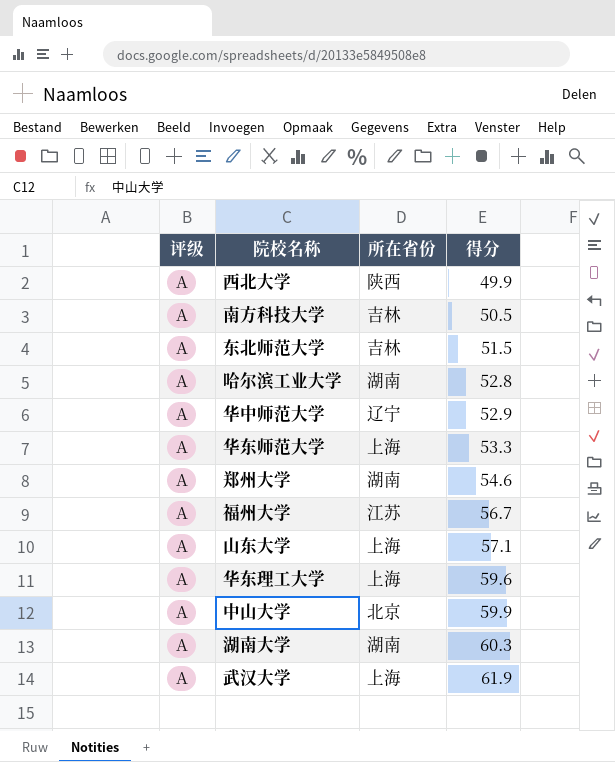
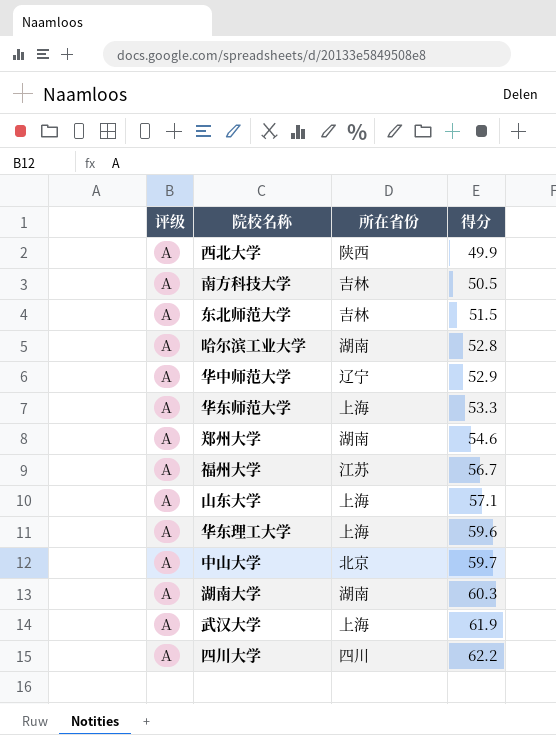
中山大学 | 得分: 59.9 -> 59.7
row 四川大学: none -> A | 四川 | 62.2

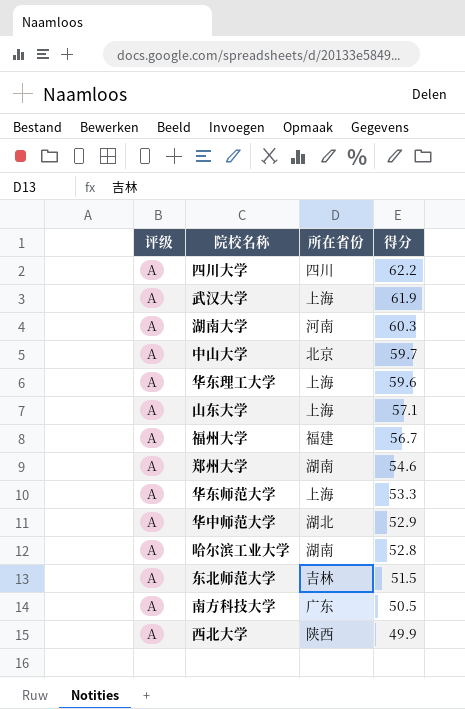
row order: 得分 ascending -> 得分 descending
湖南大学 | 所在省份: 湖南 -> 河南
福州大学 | 所在省份: 江苏 -> 福建
华中师范大学 | 所在省份: 辽宁 -> 湖北
南方科技大学 | 所在省份: 吉林 -> 广东

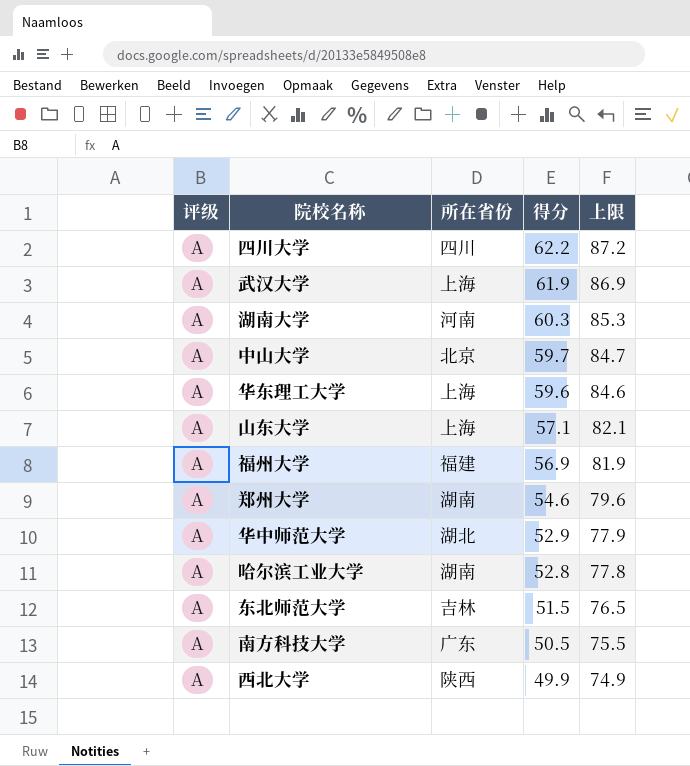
column 上限 | formula: none -> [得分] + 25
row 华东师范大学: A | 上海 | 53.3 -> none
福州大学 | 得分: 56.7 -> 56.9

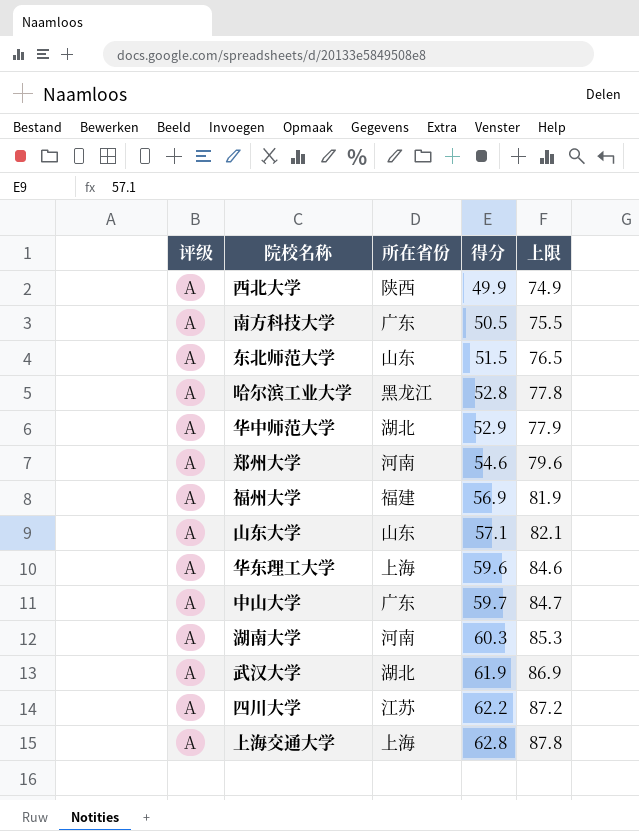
row order: 得分 descending -> 得分 ascending
东北师范大学 | 所在省份: 吉林 -> 山东
哈尔滨工业大学 | 所在省份: 湖南 -> 黑龙江
郑州大学 | 所在省份: 湖南 -> 河南
山东大学 | 所在省份: 上海 -> 山东
中山大学 | 所在省份: 北京 -> 广东
武汉大学 | 所在省份: 上海 -> 湖北
四川大学 | 所在省份: 四川 -> 江苏
row 上海交通大学: none -> A | 上海 | 62.8 | 87.8

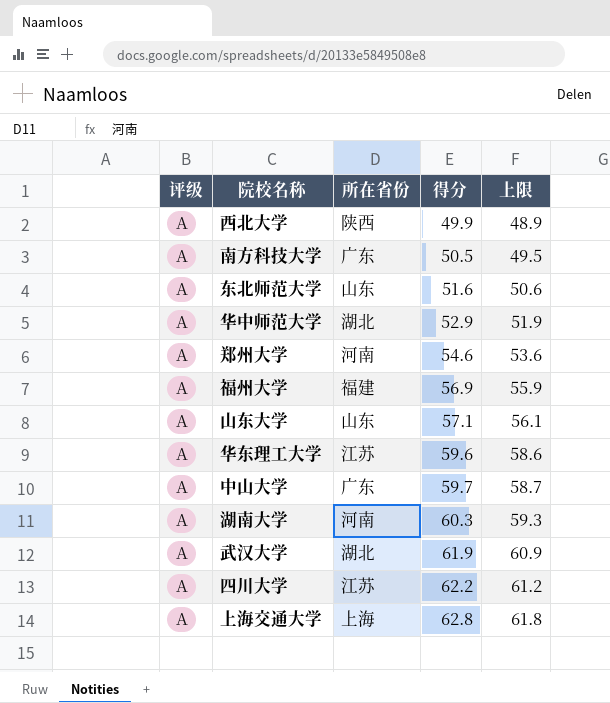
column 上限 | formula: [得分] + 25 -> [得分] - 1
row 哈尔滨工业大学: A | 黑龙江 | 52.8 | 77.8 -> none
东北师范大学 | 得分: 51.5 -> 51.6
华东理工大学 | 所在省份: 上海 -> 江苏

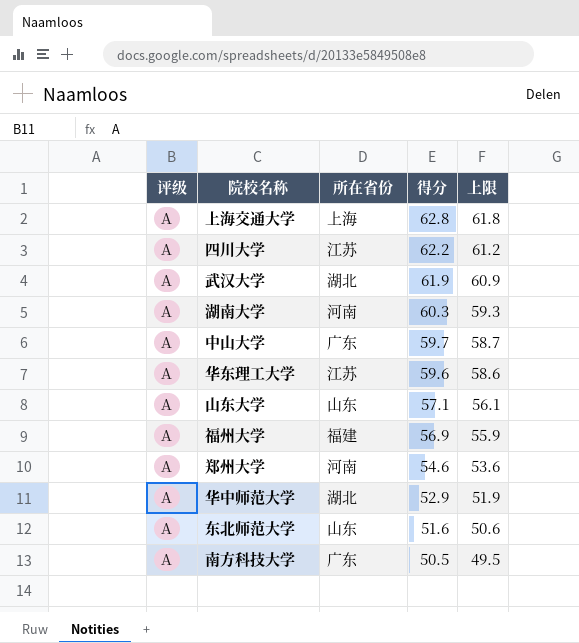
row order: 得分 ascending -> 得分 descending
row 西北大学: A | 陕西 | 49.9 | 48.9 -> none

